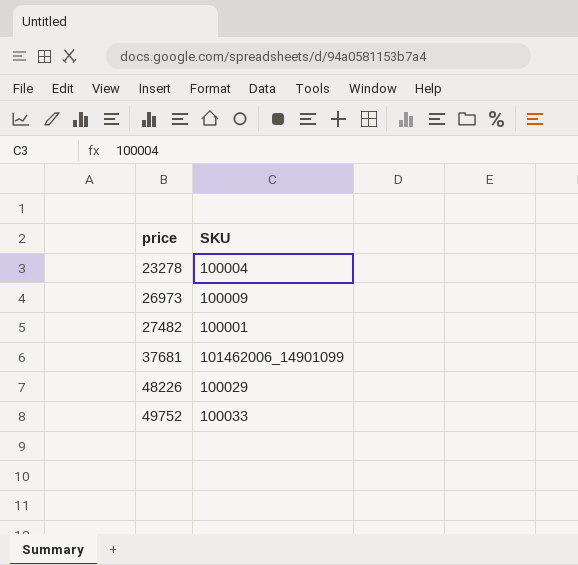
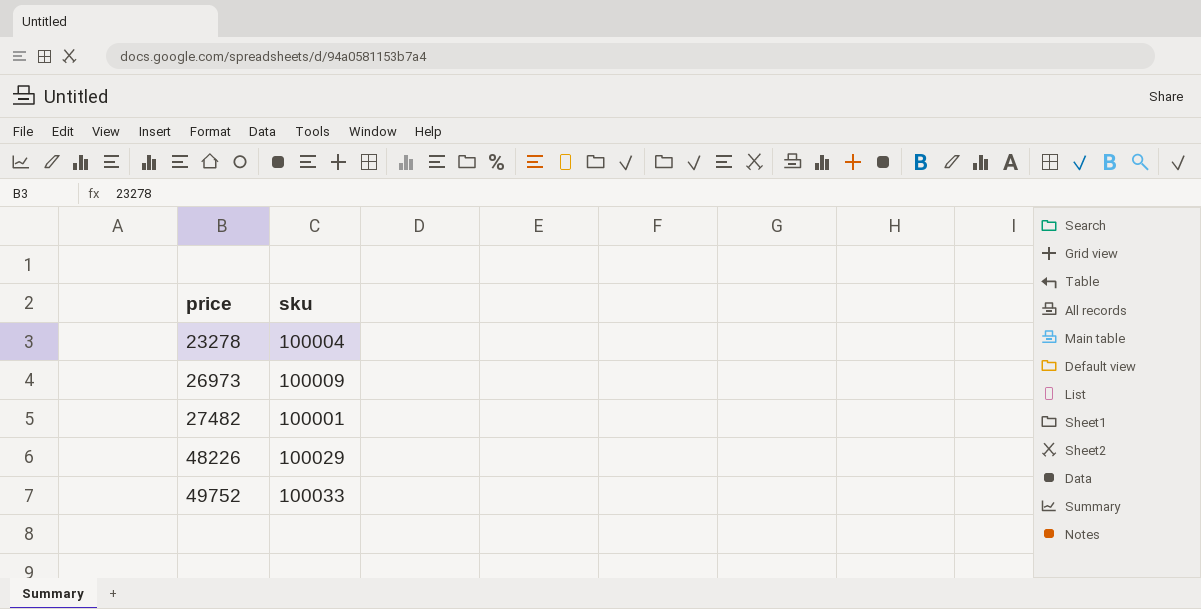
column name: SKU -> sku
row 37681: 101462006_14901099 -> none

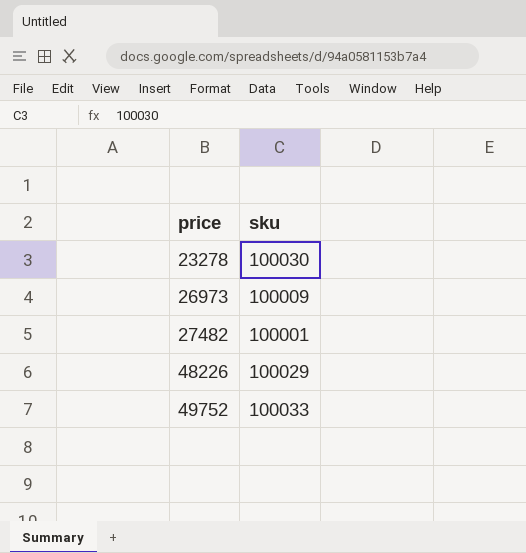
23278 | sku: 100004 -> 100030

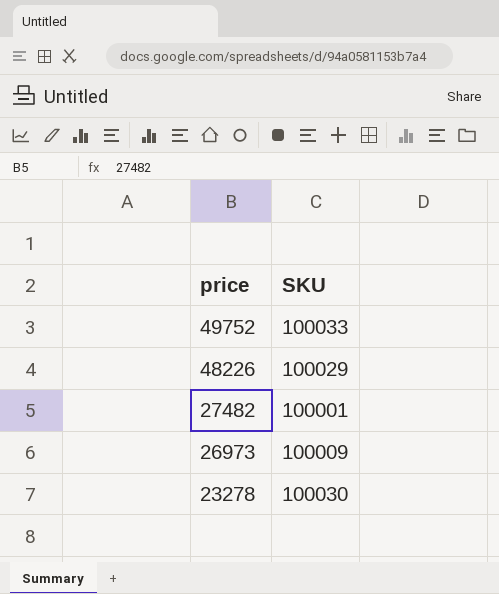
row order: price ascending -> price descending
column name: sku -> SKU

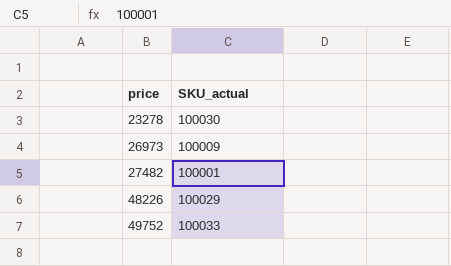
row order: price descending -> price ascending
column name: SKU -> SKU_actual

